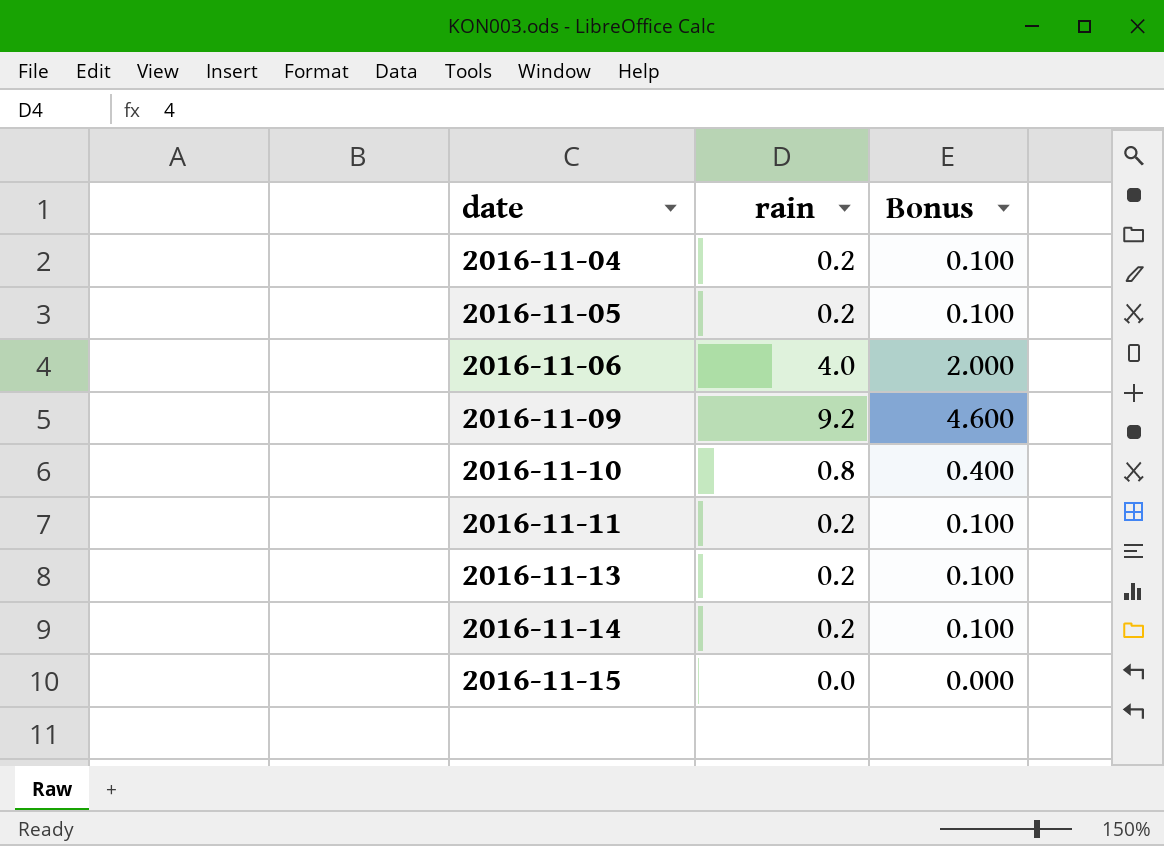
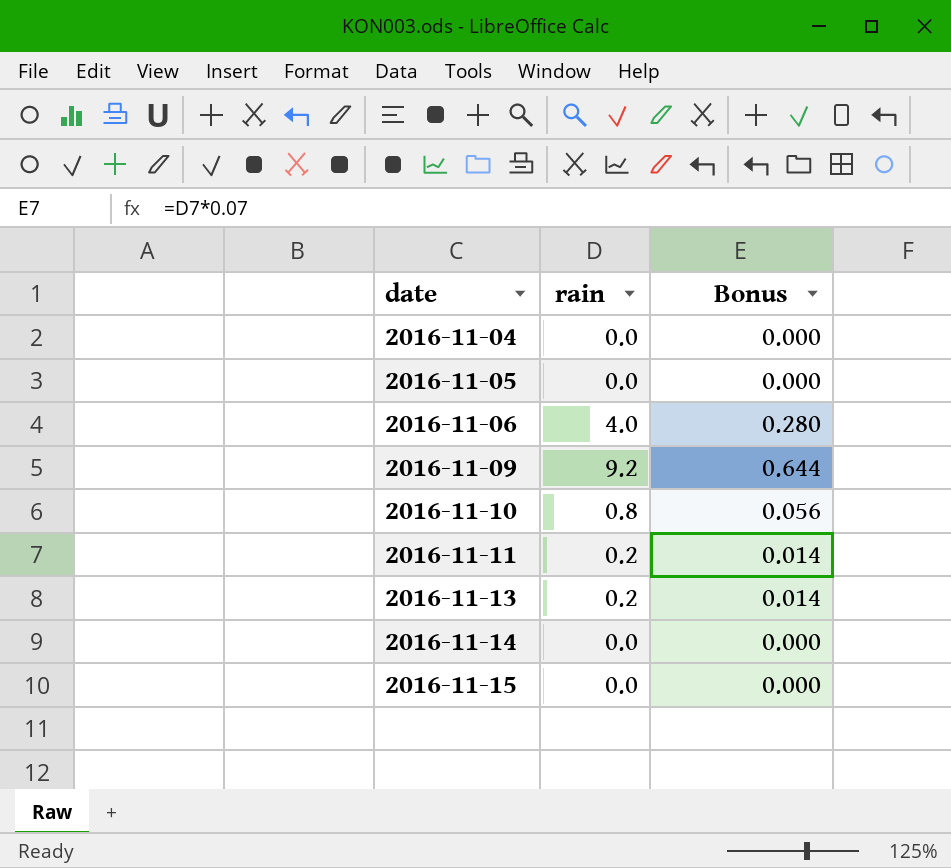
column Bonus | formula: [rain] * 0.5 -> [rain] * 0.07
2016-11-04 | rain: 0.2 -> 0.0
2016-11-05 | rain: 0.2 -> 0.0
2016-11-14 | rain: 0.2 -> 0.0

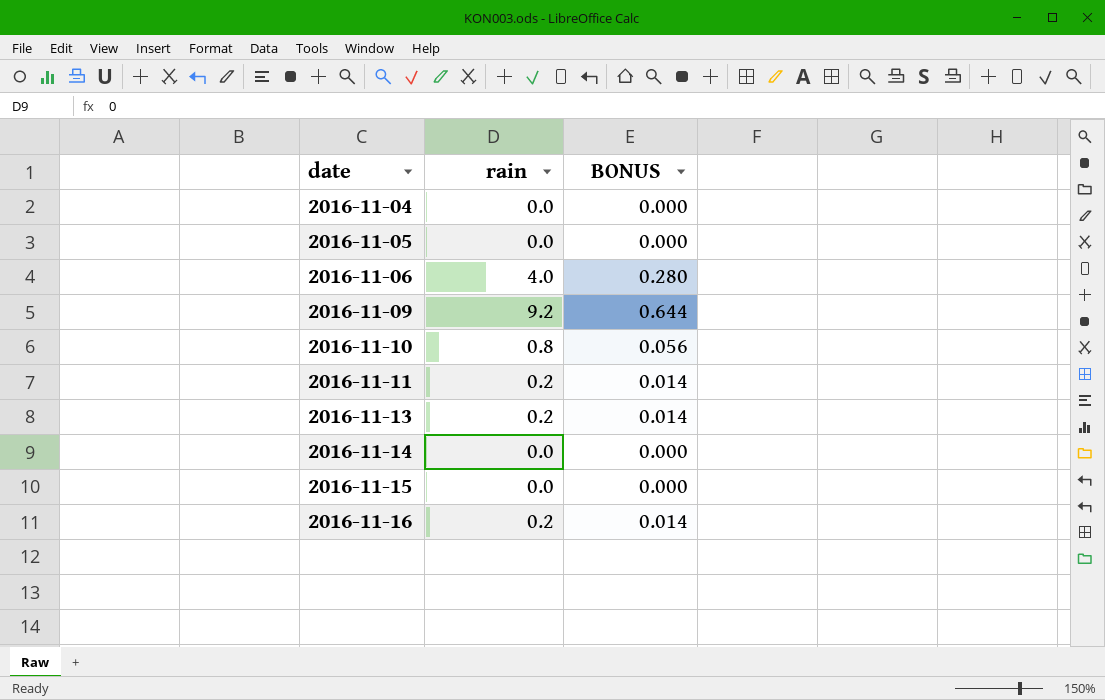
column name: Bonus -> BONUS
row 2016-11-16: none -> 0.2 | 0.014

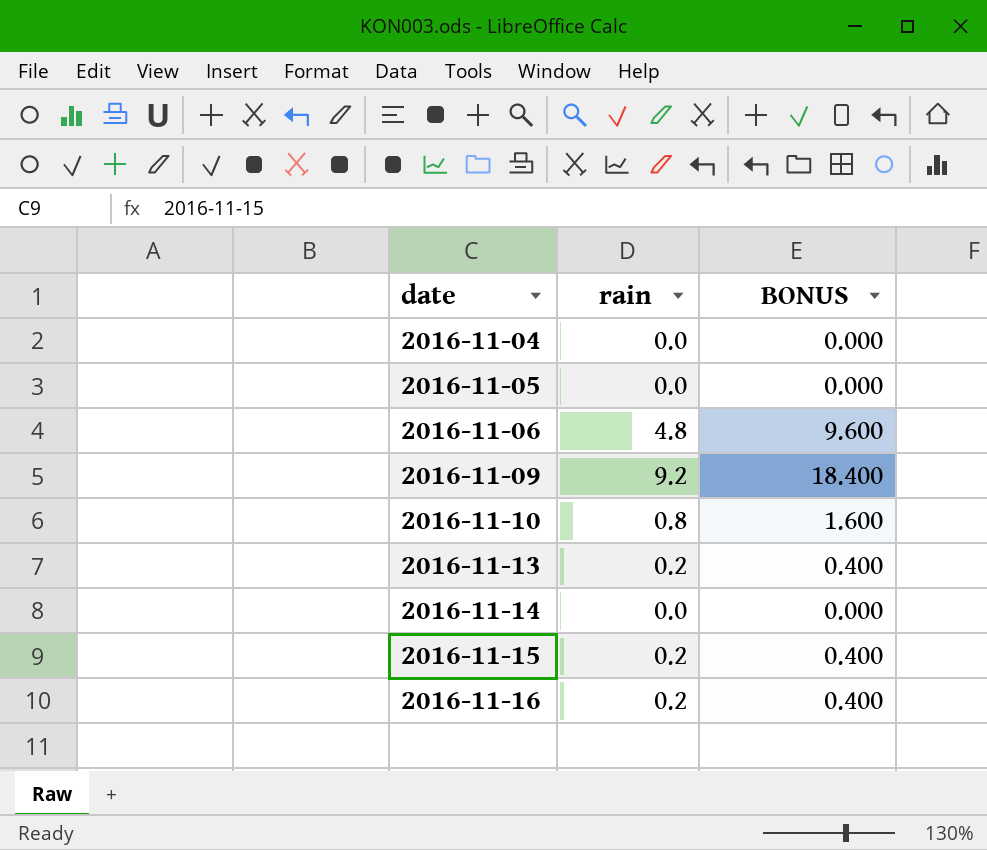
column BONUS | formula: [rain] * 0.07 -> [rain] * 2
row 2016-11-11: 0.2 | 0.014 -> none
2016-11-06 | rain: 4.0 -> 4.8
2016-11-15 | rain: 0.0 -> 0.2

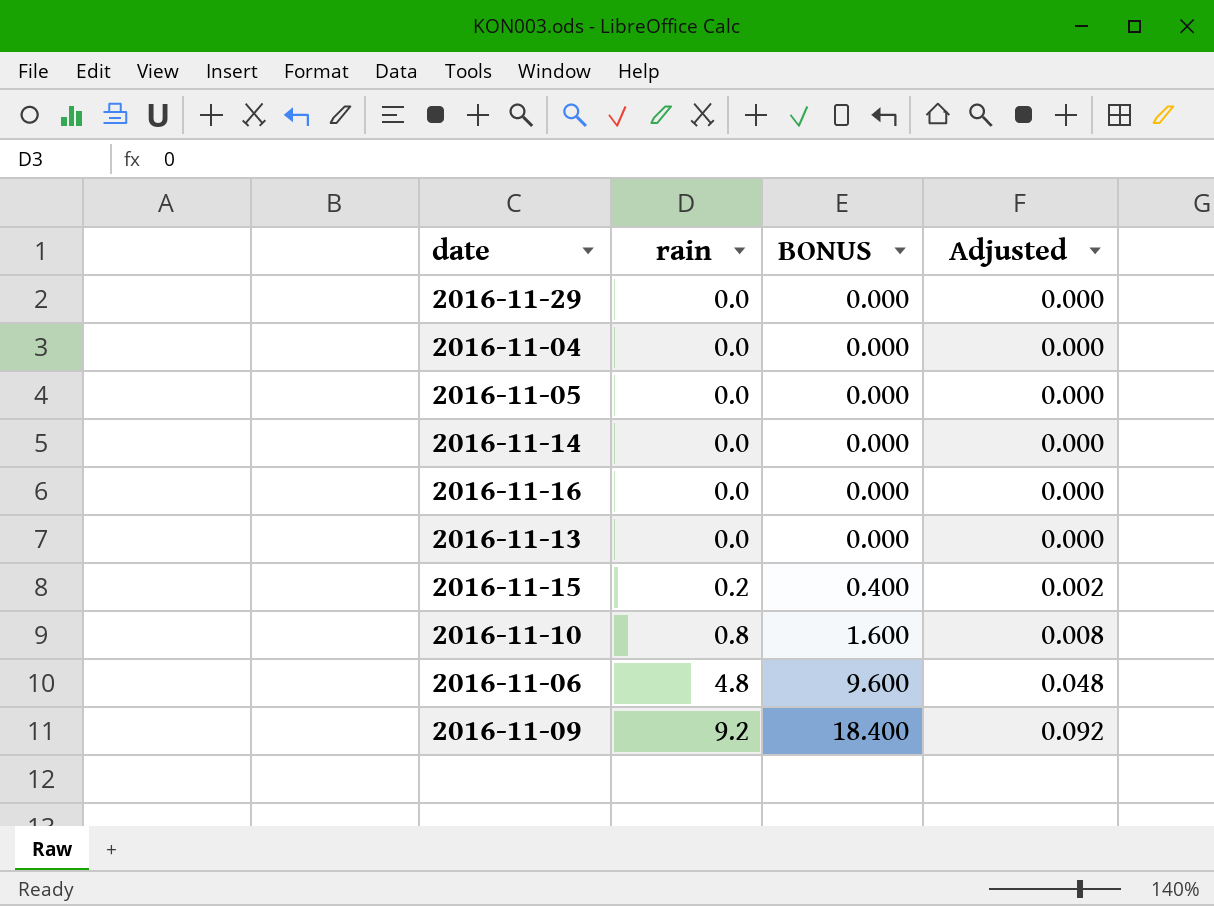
row order: date ascending -> rain ascending
column Adjusted | formula: none -> [rain] * 0.01
row 2016-11-29: none -> 0.0 | 0.000 | 0.000
2016-11-16 | rain: 0.2 -> 0.0
2016-11-16 | BONUS: 0.400 -> 0.000
2016-11-13 | rain: 0.2 -> 0.0
2016-11-13 | BONUS: 0.400 -> 0.000

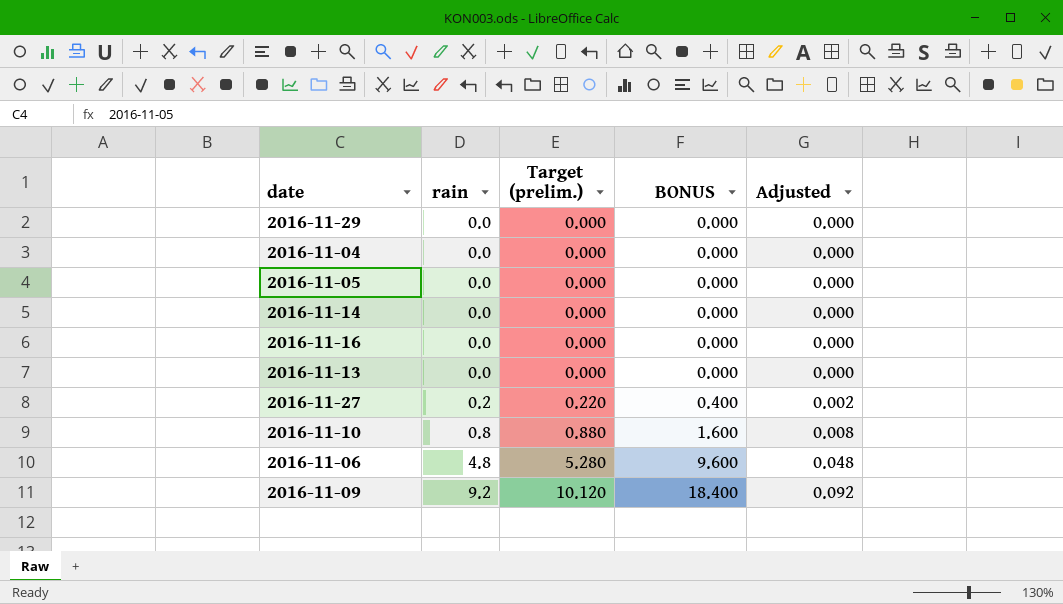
column Target (prelim.) | formula: none -> [rain] * 1.1
row 2016-11-15: 0.2 | 0.400 | 0.002 -> none
row 2016-11-27: none -> 0.2 | 0.220 | 0.400 | 0.002

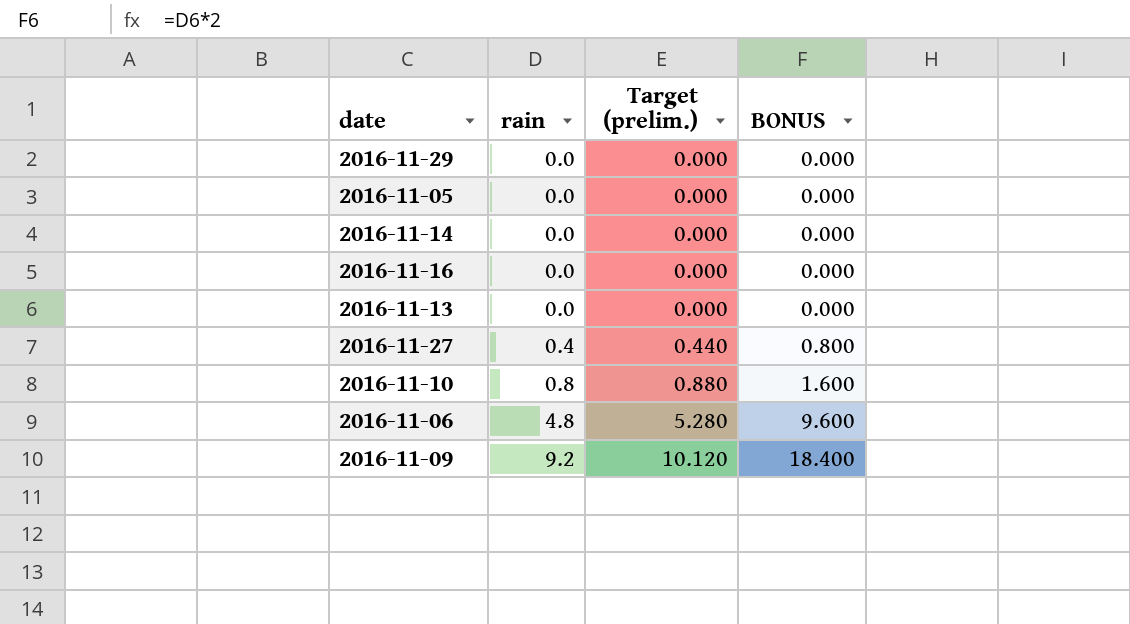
column Adjusted | formula: [rain] * 0.01 -> none
row 2016-11-04: 0.0 | 0.000 | 0.000 | 0.000 -> none
2016-11-27 | rain: 0.2 -> 0.4
2016-11-27 | Target (prelim.): 0.220 -> 0.440
2016-11-27 | BONUS: 0.400 -> 0.800

